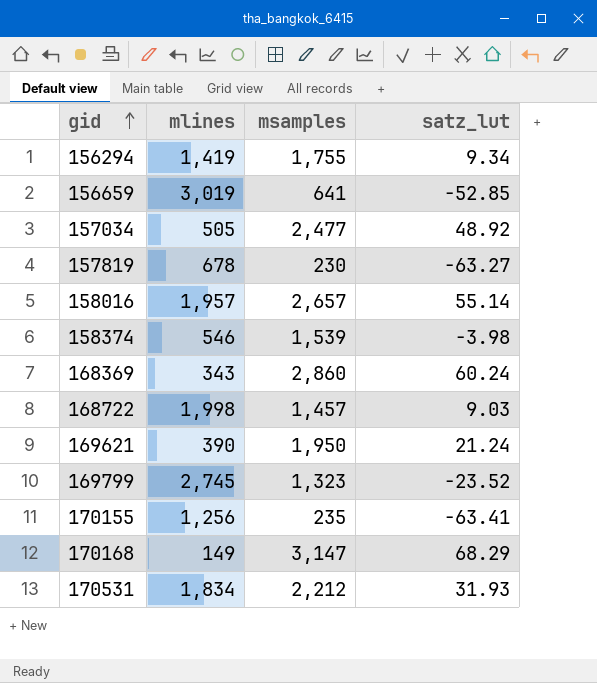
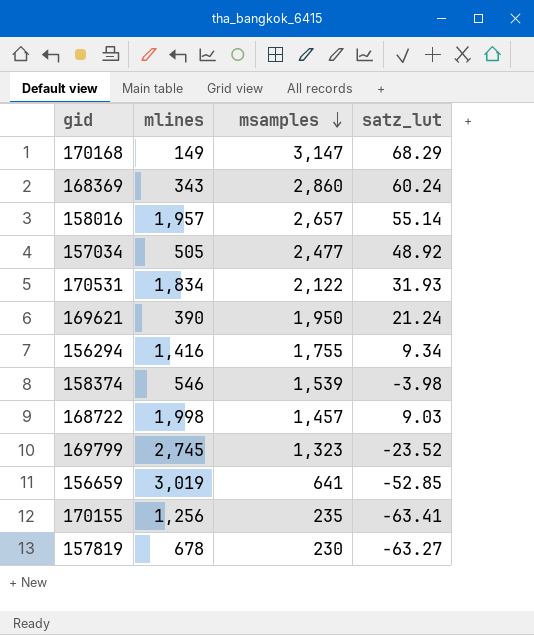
row order: gid ascending -> msamples descending
170531 | msamples: 2,212 -> 2,122
156294 | mlines: 1,419 -> 1,416

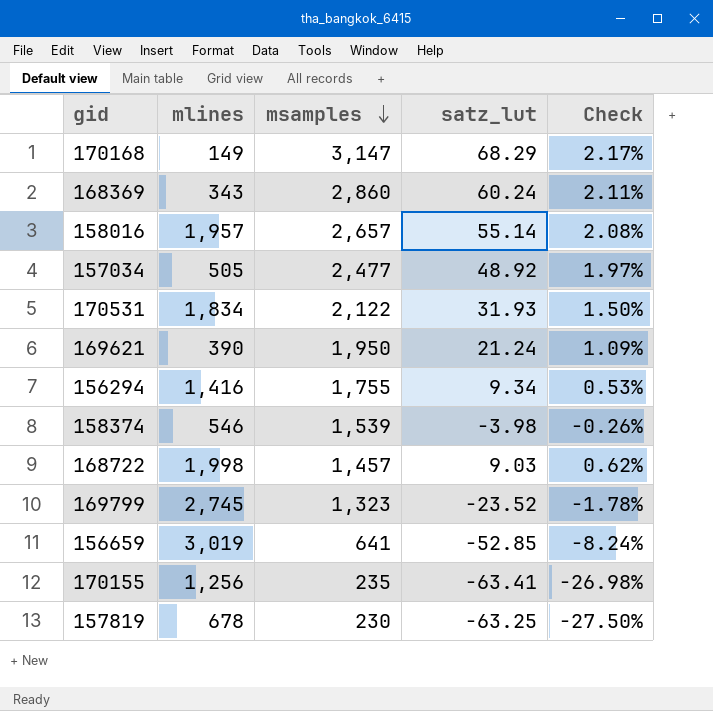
column Check | formula: none -> [satz_lut] / [msamples]
157819 | satz_lut: -63.27 -> -63.25

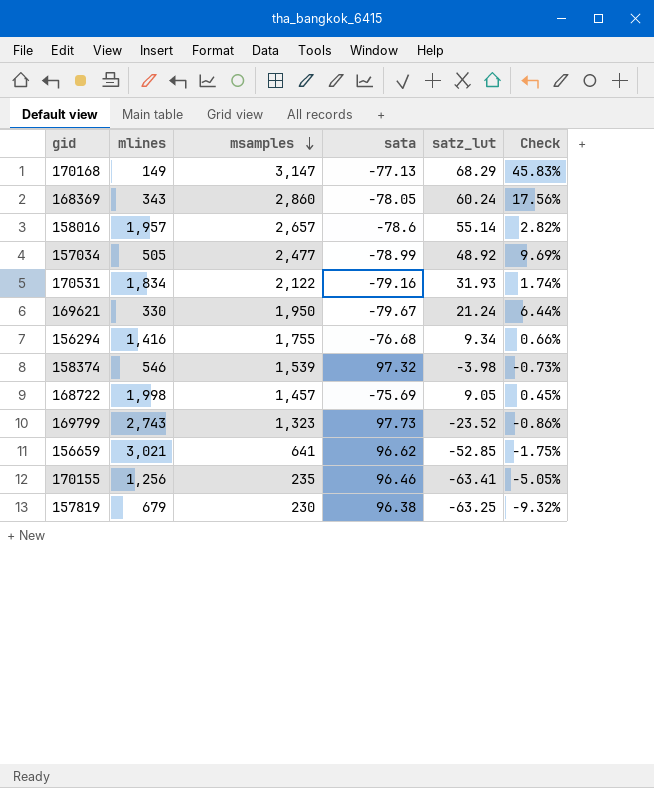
column sata | position: none -> 4
column Check | formula: [satz_lut] / [msamples] -> [satz_lut] / [mlines]
169621 | mlines: 390 -> 330
168722 | satz_lut: 9.03 -> 9.05
169799 | mlines: 2,745 -> 2,743
156659 | mlines: 3,019 -> 3,021
157819 | mlines: 678 -> 679

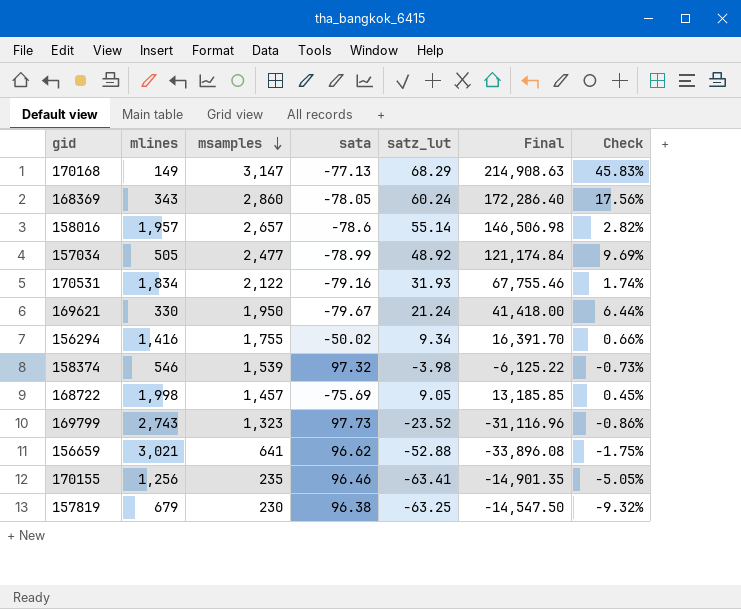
column Final | formula: none -> [msamples] * [satz_lut]
156294 | sata: -76.68 -> -50.02
156659 | satz_lut: -52.85 -> -52.88

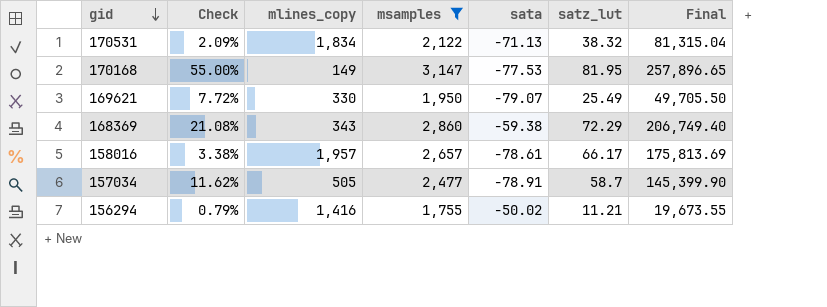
filter: none -> msamples >= 1,755
row order: msamples descending -> gid descending
column Check | position: 7 -> 2
column name: mlines -> mlines_copy
170531 | Check: 1.74% -> 2.09%
170531 | sata: -79.16 -> -71.13
170531 | satz_lut: 31.93 -> 38.32
170531 | Final: 67,755.46 -> 81,315.04
170168 | Check: 45.83% -> 55.00%
170168 | sata: -77.13 -> -77.53
170168 | satz_lut: 68.29 -> 81.95
170168 | Final: 214,908.63 -> 257,896.65
169621 | Check: 6.44% -> 7.72%
169621 | sata: -79.67 -> -79.07
169621 | satz_lut: 21.24 -> 25.49
169621 | Final: 41,418.00 -> 49,705.50
168369 | Check: 17.56% -> 21.08%
168369 | sata: -78.05 -> -59.38
168369 | satz_lut: 60.24 -> 72.29
168369 | Final: 172,286.40 -> 206,749.40
158016 | Check: 2.82% -> 3.38%
158016 | sata: -78.6 -> -78.61
158016 | satz_lut: 55.14 -> 66.17
158016 | Final: 146,506.98 -> 175,813.69
157034 | Check: 9.69% -> 11.62%
157034 | sata: -78.99 -> -78.91
157034 | satz_lut: 48.92 -> 58.7
157034 | Final: 121,174.84 -> 145,399.90
156294 | Check: 0.66% -> 0.79%
156294 | satz_lut: 9.34 -> 11.21
156294 | Final: 16,391.70 -> 19,673.55

